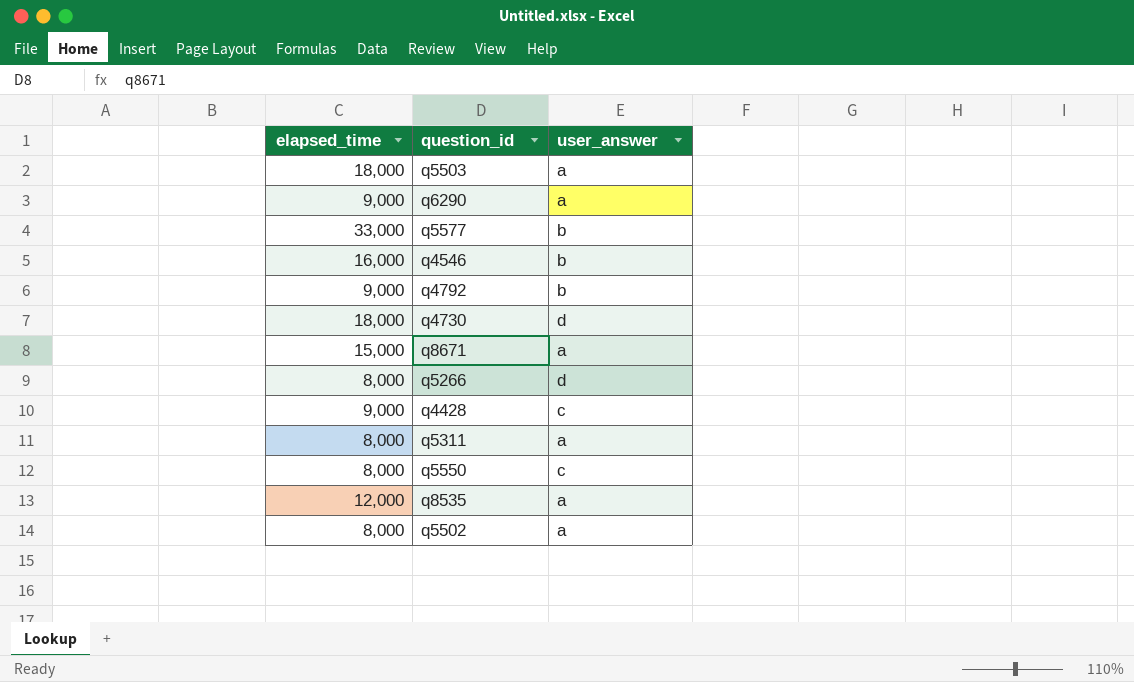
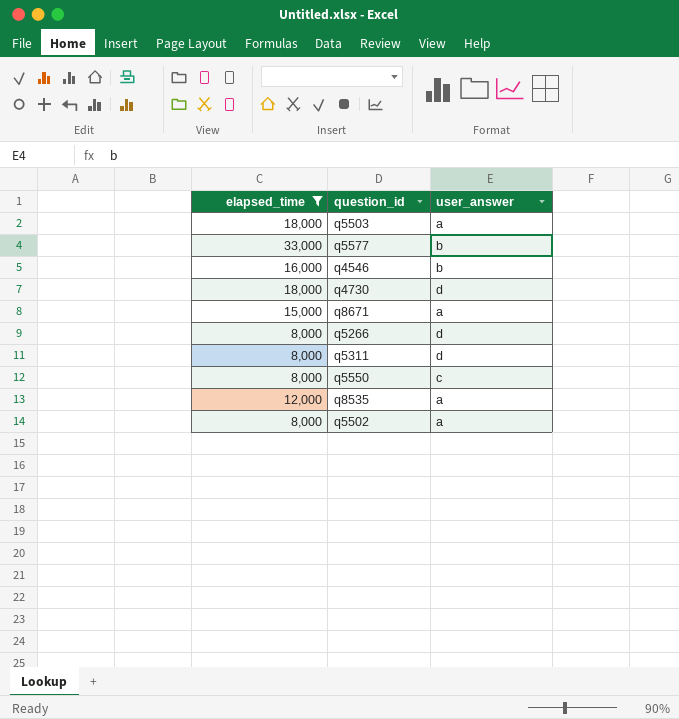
filter: none -> elapsed_time != 9,000
q5311 | user_answer: a -> d

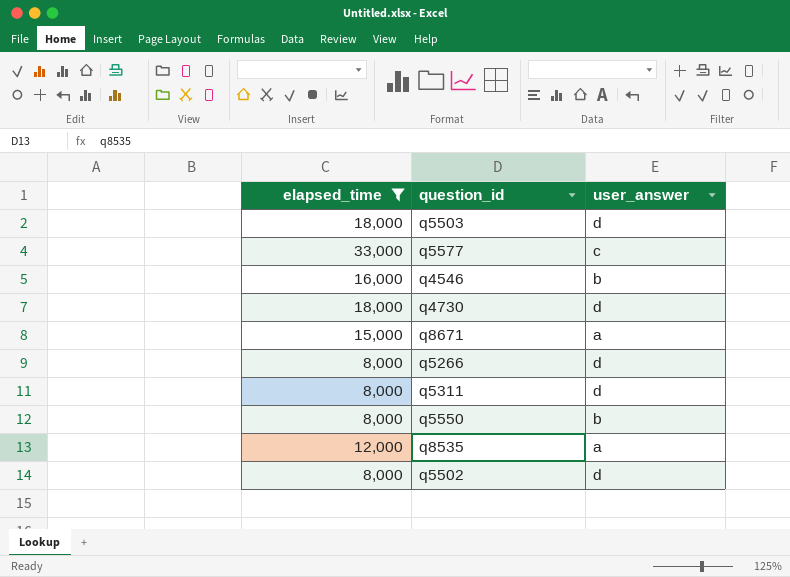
q5503 | user_answer: a -> d
q5577 | user_answer: b -> c
q5550 | user_answer: c -> b
q5502 | user_answer: a -> d

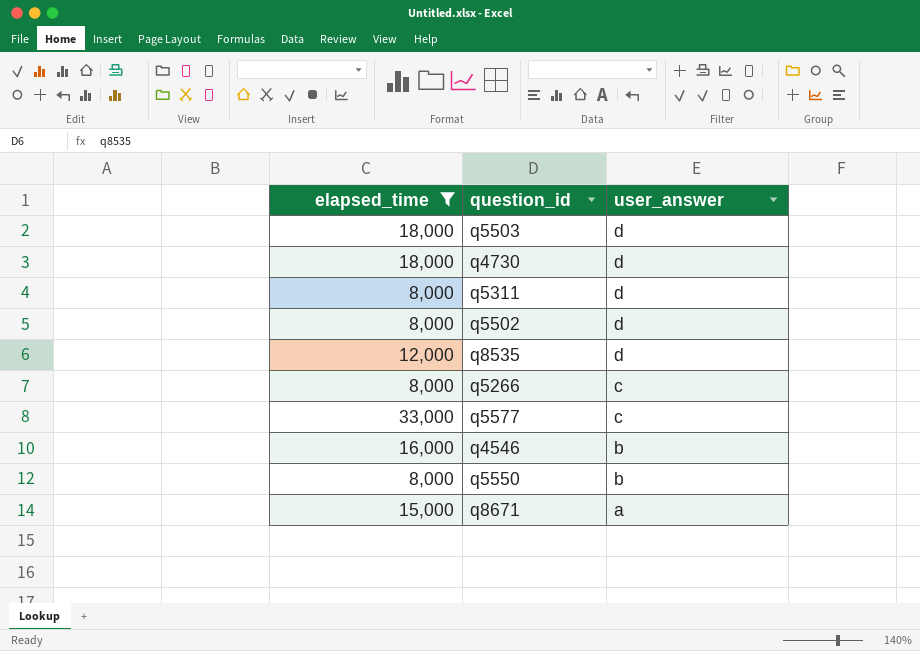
row order: none -> user_answer descending
q8535 | user_answer: a -> d
q5266 | user_answer: d -> c

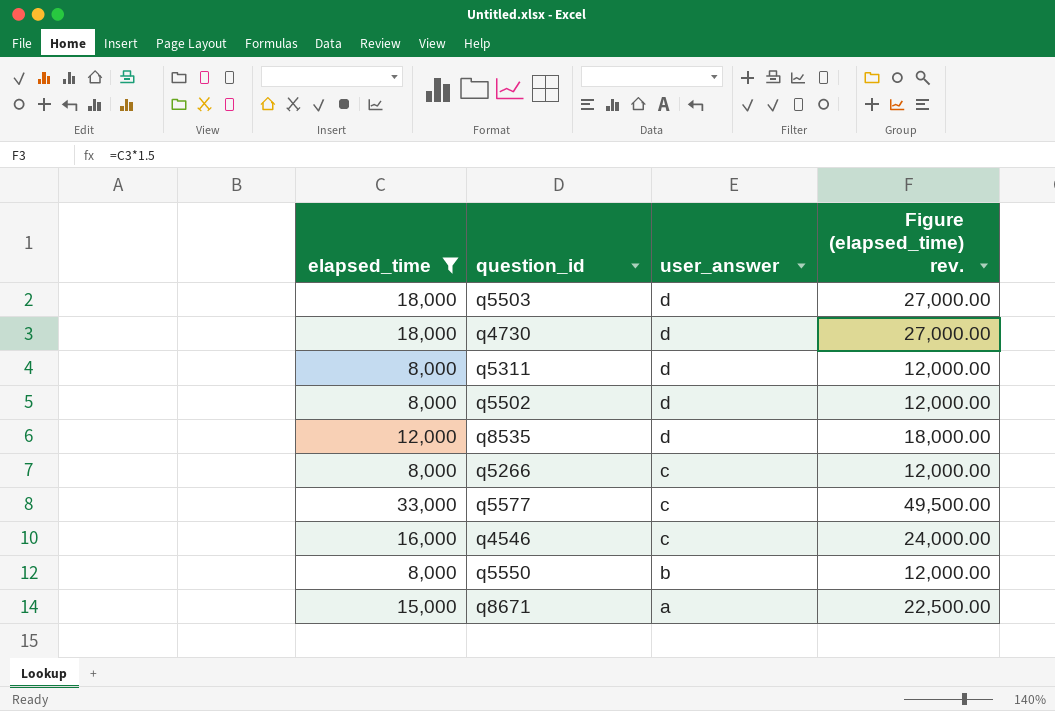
column Figure (elapsed_time) rev. | formula: none -> [elapsed_time] * 1.5
q4546 | user_answer: b -> c

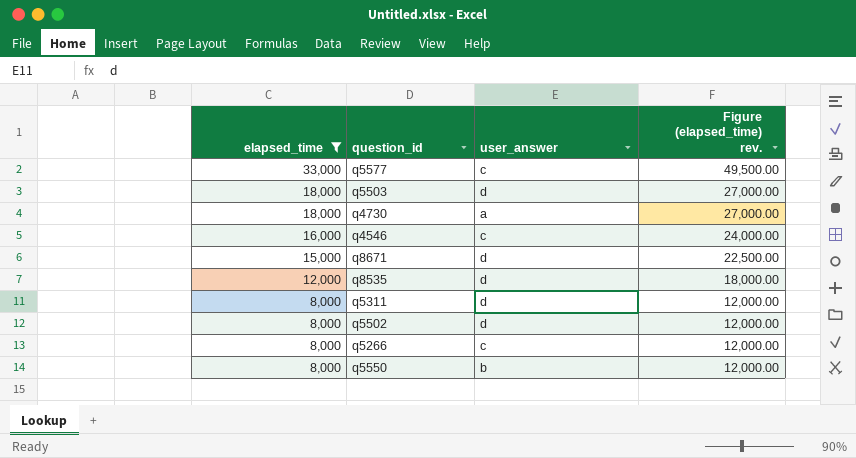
row order: user_answer descending -> elapsed_time descending
q4730 | user_answer: d -> a
q8671 | user_answer: a -> d

